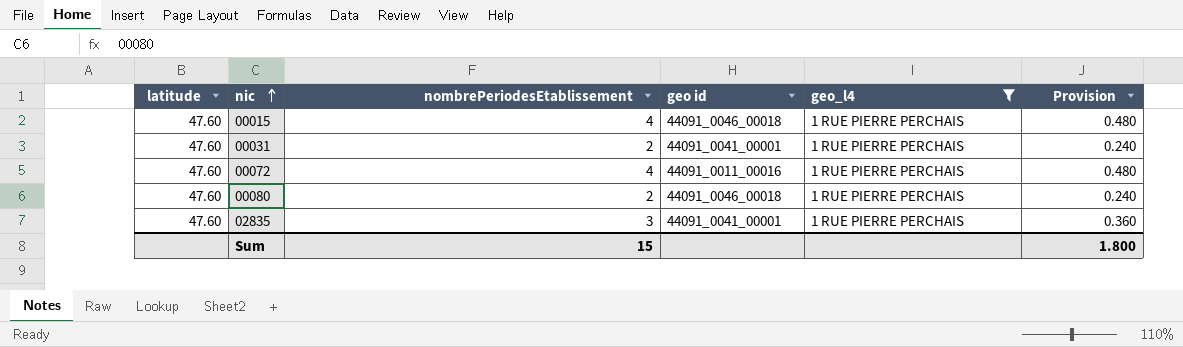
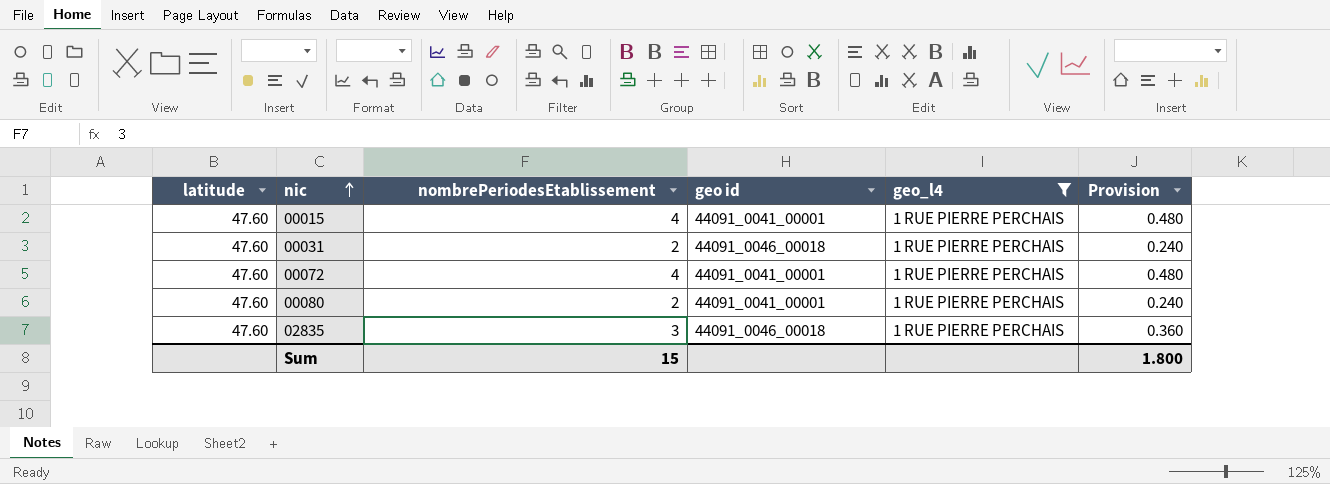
00015 | geo id: 44091_0046_00018 -> 44091_0041_00001
00031 | geo id: 44091_0041_00001 -> 44091_0046_00018
00072 | geo id: 44091_0011_00016 -> 44091_0041_00001
00080 | geo id: 44091_0046_00018 -> 44091_0041_00001
02835 | geo id: 44091_0041_00001 -> 44091_0046_00018

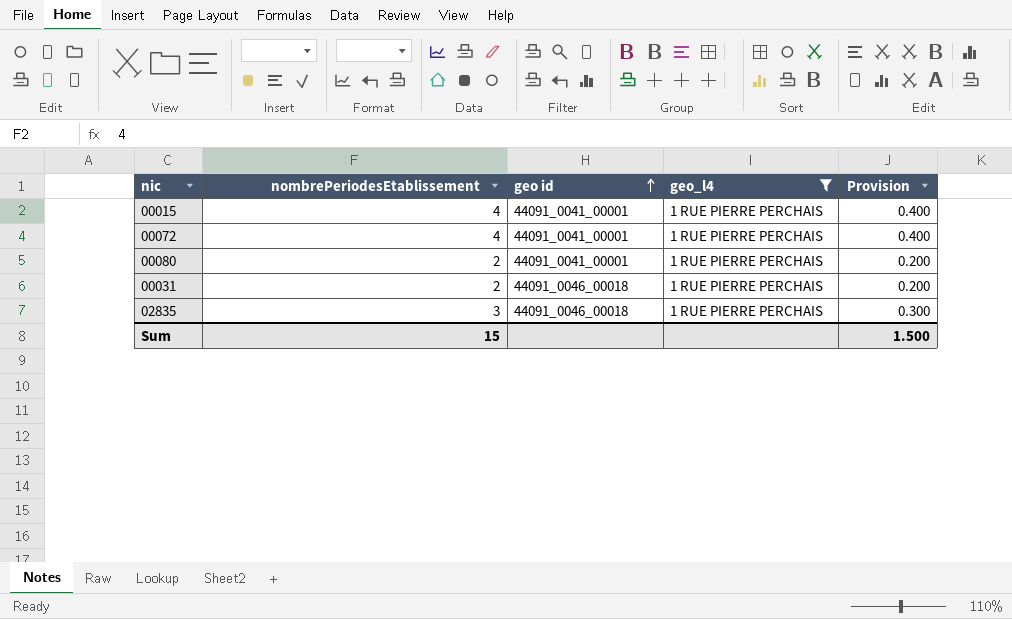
row order: nic ascending -> geo id ascending
column latitude | position: 1 -> none
column Provision | formula: [nombrePeriodesEtablissement] * 0.12 -> [nombrePeriodesEtablissement] * 0.1
Sum | Provision: 1.800 -> 1.500

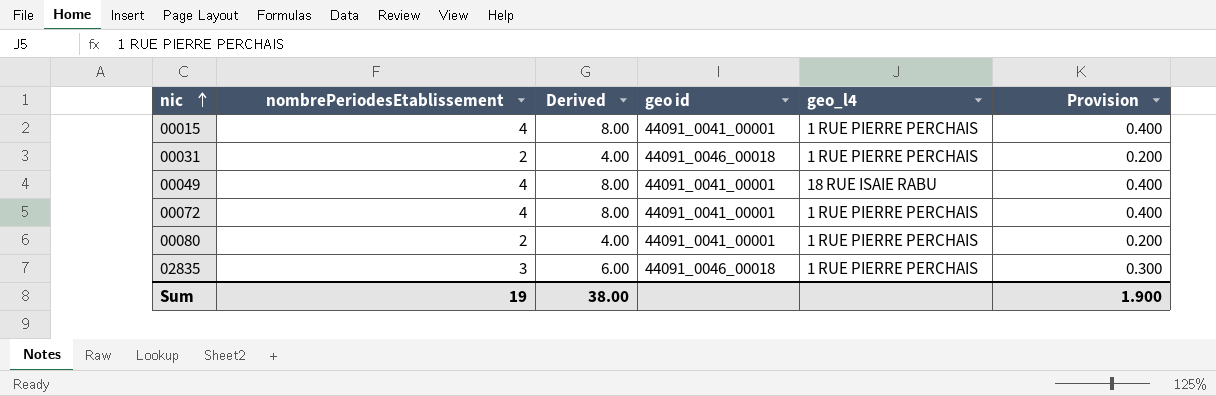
filter: geo_l4 = 1 RUE PIERRE PERCHAIS -> none
row order: geo id ascending -> nic ascending
column Derived | formula: none -> [nombrePeriodesEtablissement] * 2
Sum | nombrePeriodesEtablissement: 15 -> 19
Sum | Provision: 1.500 -> 1.900

